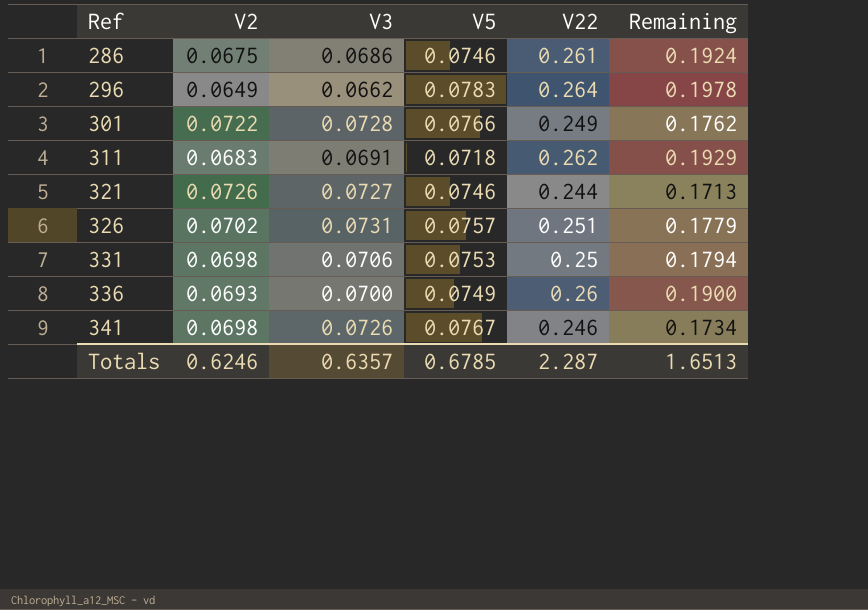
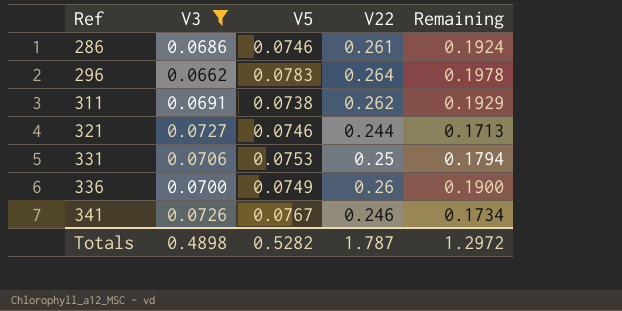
filter: none -> V3 <= 0.0727
column V2 | position: 2 -> none
311 | V5: 0.0718 -> 0.0738
Totals | V3: 0.6357 -> 0.4898
Totals | V5: 0.6785 -> 0.5282
Totals | V22: 2.287 -> 1.787
Totals | Remaining: 1.6513 -> 1.2972

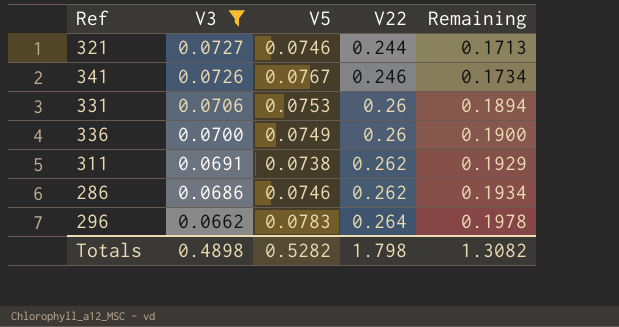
row order: Ref ascending -> V3 descending
331 | V22: 0.25 -> 0.26
331 | Remaining: 0.1794 -> 0.1894
286 | V22: 0.261 -> 0.262
286 | Remaining: 0.1924 -> 0.1934
Totals | V22: 1.787 -> 1.798
Totals | Remaining: 1.2972 -> 1.3082

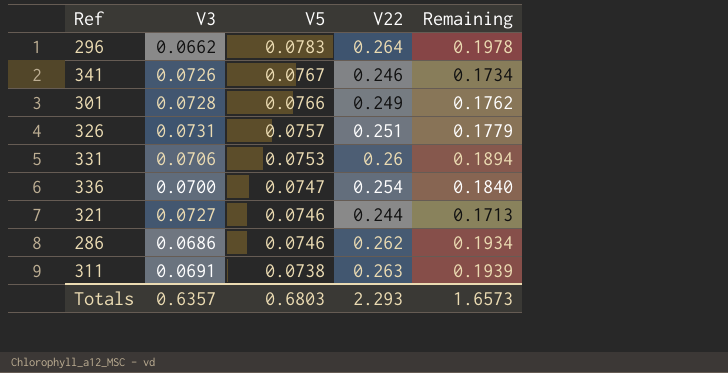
filter: V3 <= 0.0727 -> none
row order: V3 descending -> V5 descending
336 | V5: 0.0749 -> 0.0747
336 | V22: 0.26 -> 0.254
336 | Remaining: 0.1900 -> 0.1840
311 | V22: 0.262 -> 0.263
311 | Remaining: 0.1929 -> 0.1939
Totals | V3: 0.4898 -> 0.6357
Totals | V5: 0.5282 -> 0.6803
Totals | V22: 1.798 -> 2.293
Totals | Remaining: 1.3082 -> 1.6573

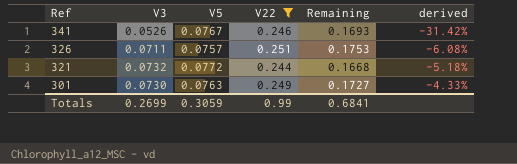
filter: none -> V22 <= 0.251
row order: V5 descending -> Ref descending
column Remaining | formula: [V22] - [V3] -> [V22] - [V5]
column derived | formula: none -> ([V3] - [V5]) / [V5]
341 | V3: 0.0726 -> 0.0526
326 | V3: 0.0731 -> 0.0711
321 | V3: 0.0727 -> 0.0732
321 | V5: 0.0746 -> 0.0772
301 | V3: 0.0728 -> 0.0730
301 | V5: 0.0766 -> 0.0763
Totals | V3: 0.6357 -> 0.2699
Totals | V5: 0.6803 -> 0.3059
Totals | V22: 2.293 -> 0.99
Totals | Remaining: 1.6573 -> 0.6841

